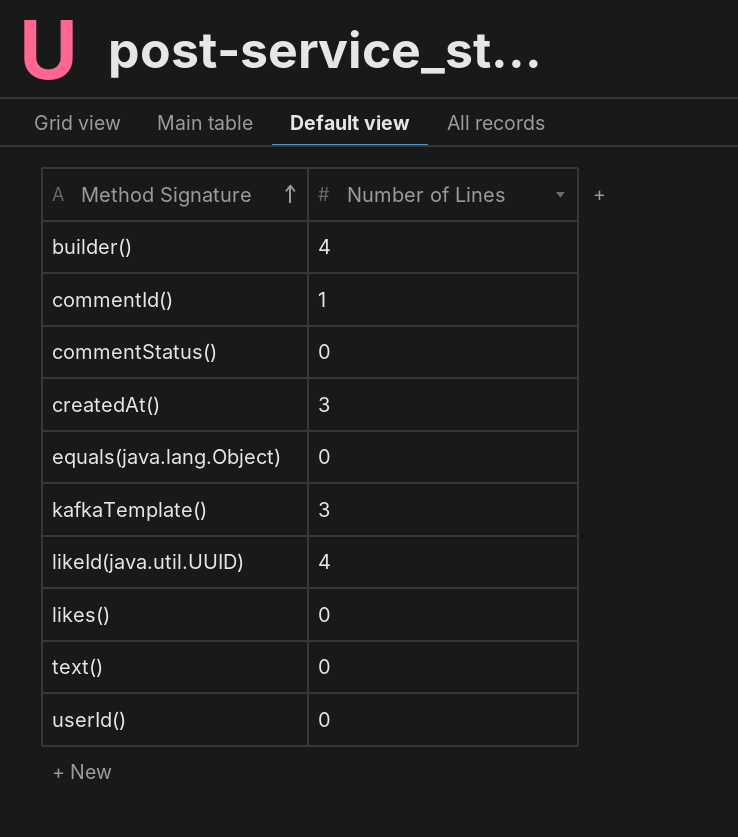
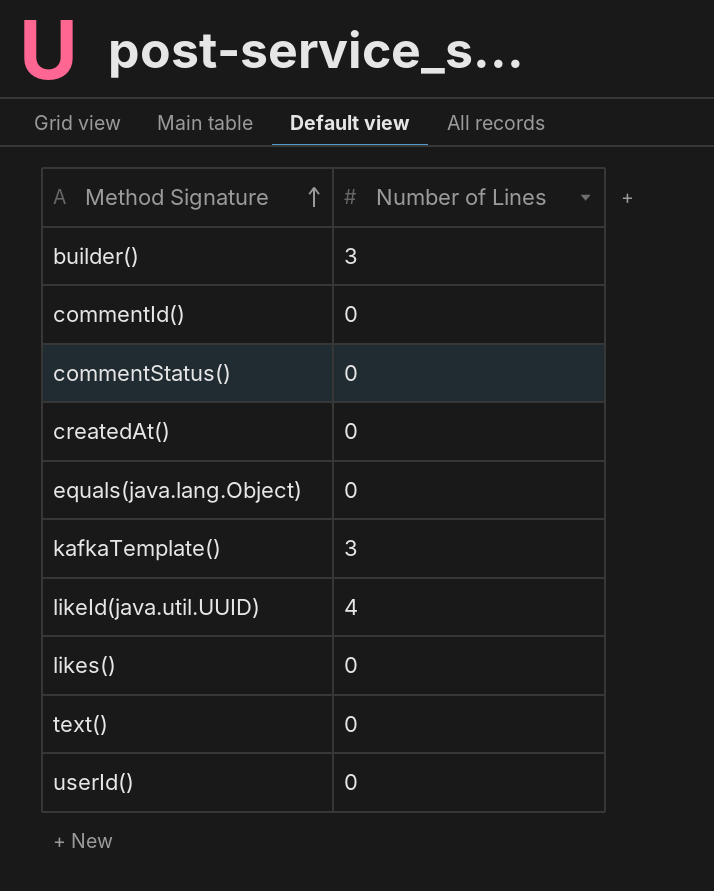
builder() | Number of Lines: 4 -> 3
commentId() | Number of Lines: 1 -> 0
createdAt() | Number of Lines: 3 -> 0

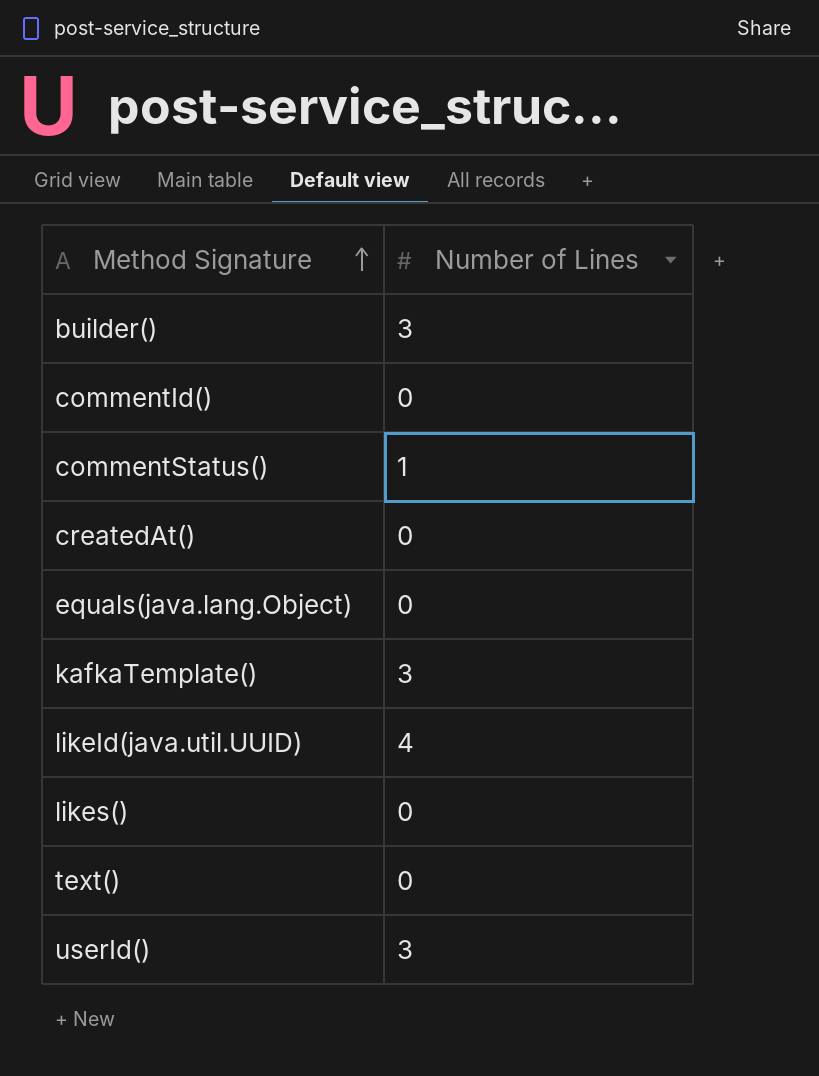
commentStatus() | Number of Lines: 0 -> 1
userId() | Number of Lines: 0 -> 3

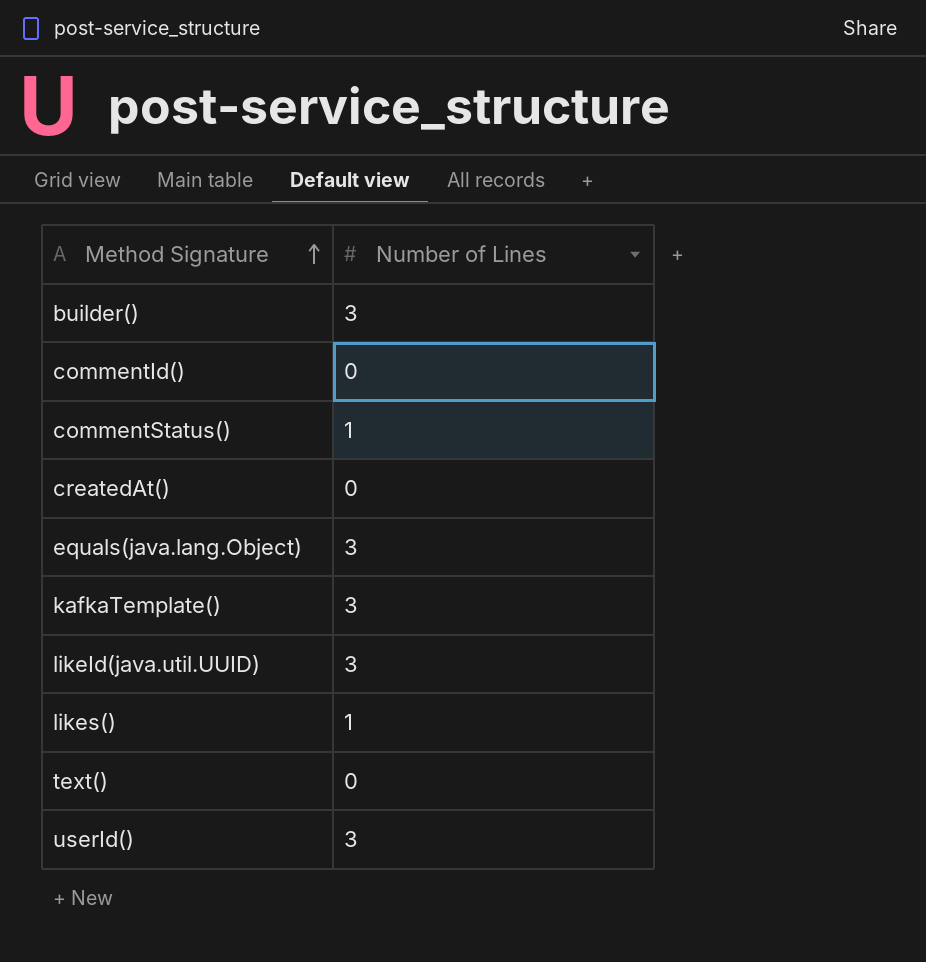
equals(java.lang.Object) | Number of Lines: 0 -> 3
likeId(java.util.UUID) | Number of Lines: 4 -> 3
likes() | Number of Lines: 0 -> 1

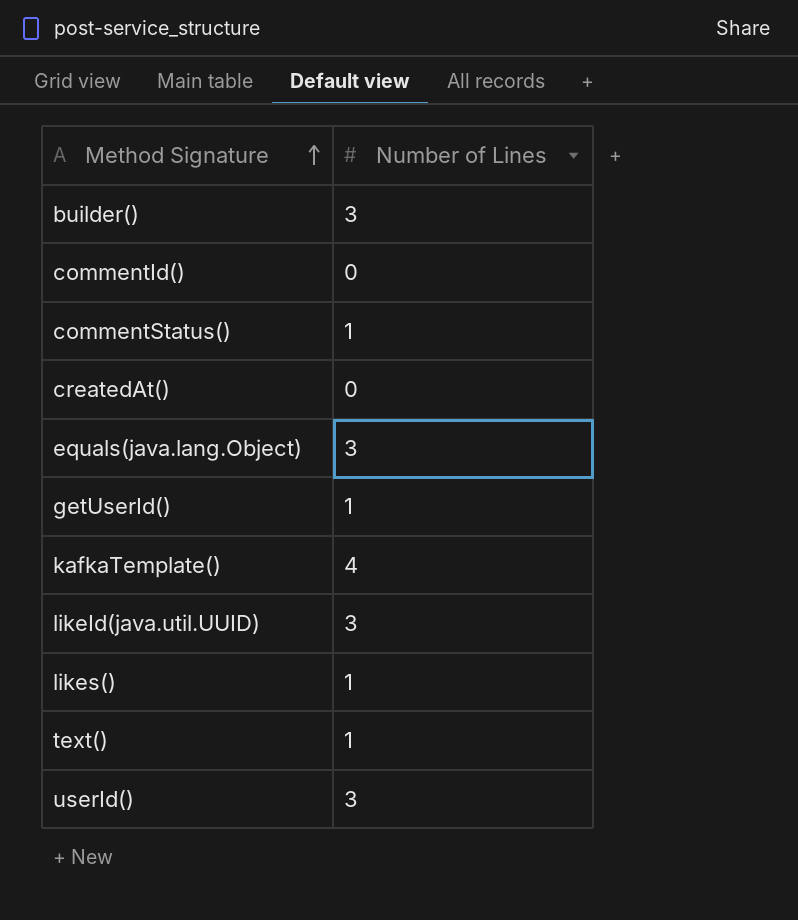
row getUserId(): none -> 1
kafkaTemplate() | Number of Lines: 3 -> 4
text() | Number of Lines: 0 -> 1

